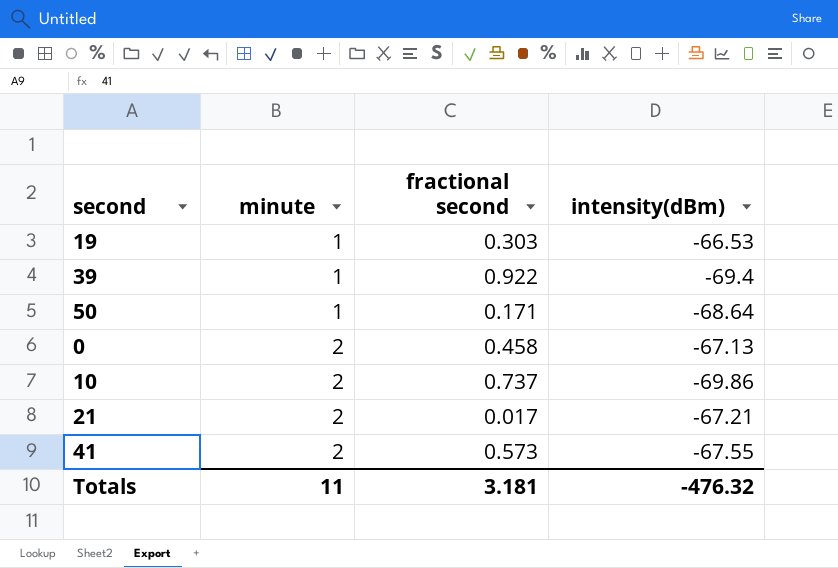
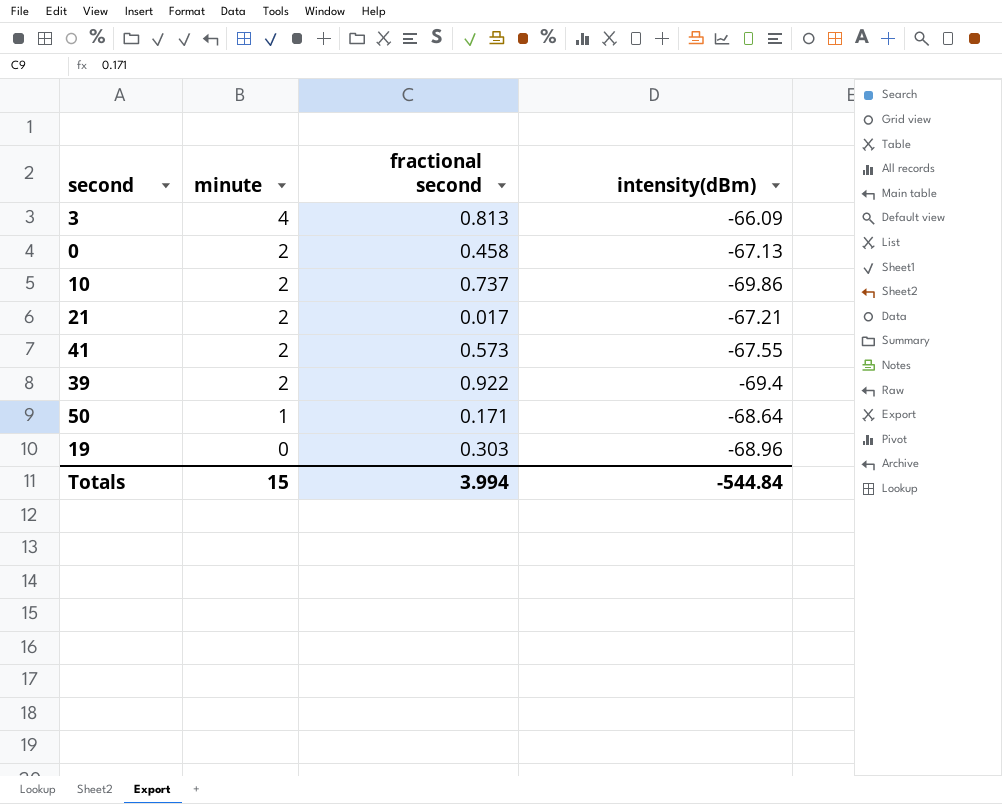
row order: minute ascending -> minute descending
row 3: none -> 4 | 0.813 | -66.09
39 | minute: 1 -> 2
19 | minute: 1 -> 0
19 | intensity(dBm): -66.53 -> -68.96
Totals | minute: 11 -> 15
Totals | fractional second: 3.181 -> 3.994
Totals | intensity(dBm): -476.32 -> -544.84

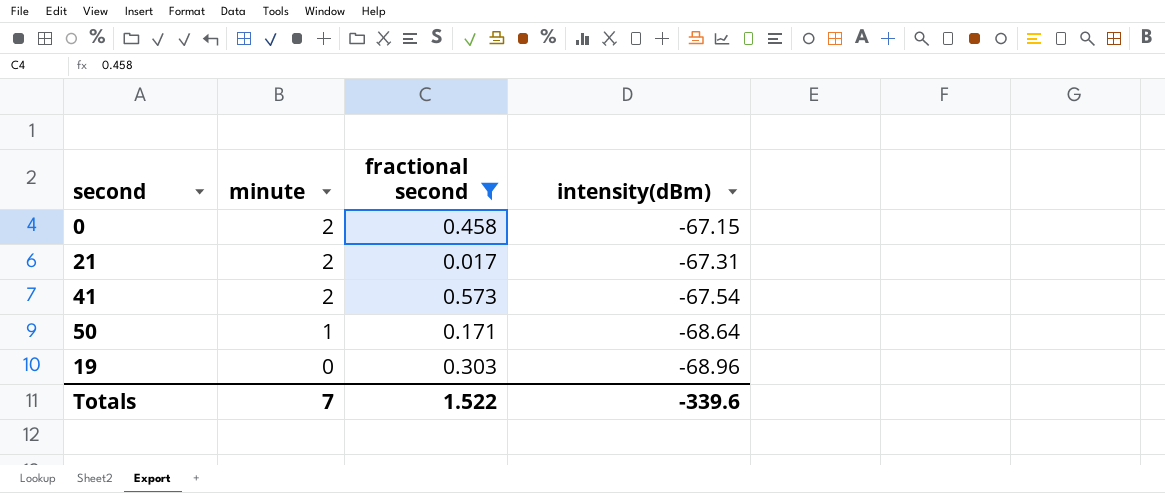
filter: none -> fractional second <= 0.573
0 | intensity(dBm): -67.13 -> -67.15
21 | intensity(dBm): -67.21 -> -67.31
41 | intensity(dBm): -67.55 -> -67.54
Totals | minute: 15 -> 7
Totals | fractional second: 3.994 -> 1.522
Totals | intensity(dBm): -544.84 -> -339.6

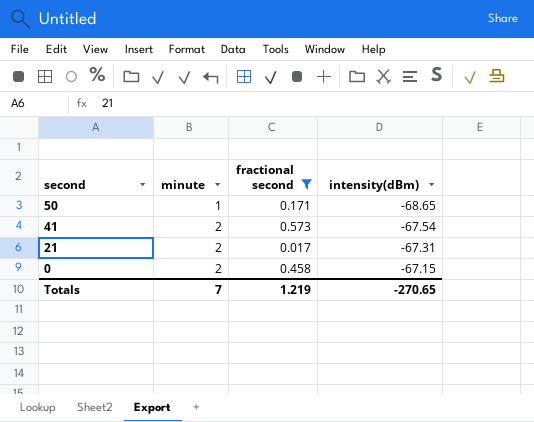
row order: minute descending -> second descending
row 19: 0 | 0.303 | -68.96 -> none
50 | intensity(dBm): -68.64 -> -68.65
Totals | fractional second: 1.522 -> 1.219
Totals | intensity(dBm): -339.6 -> -270.65

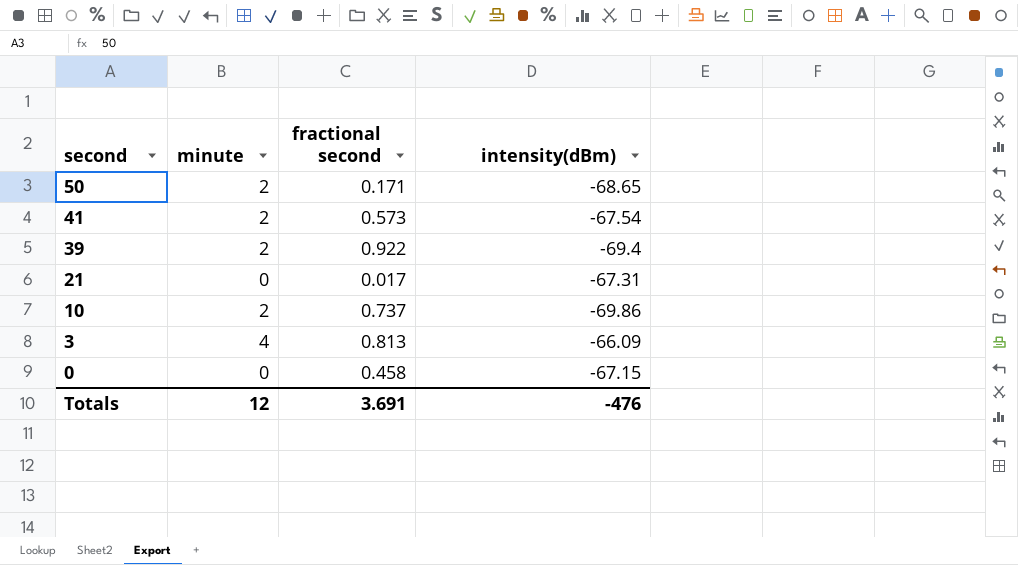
filter: fractional second <= 0.573 -> none
50 | minute: 1 -> 2
21 | minute: 2 -> 0
0 | minute: 2 -> 0
Totals | minute: 7 -> 12
Totals | fractional second: 1.219 -> 3.691
Totals | intensity(dBm): -270.65 -> -476

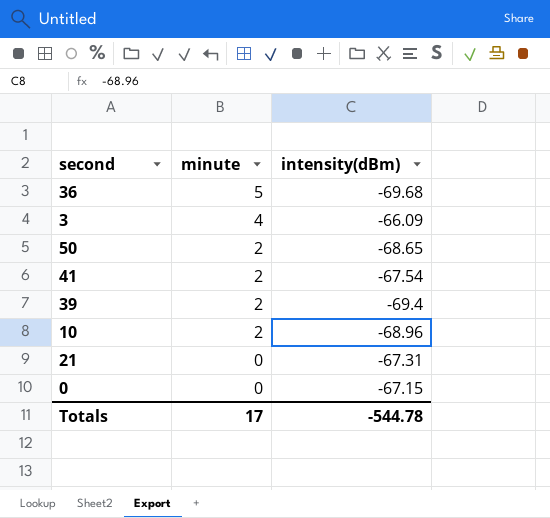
row order: second descending -> minute descending
column fractional second | position: 3 -> none
row 36: none -> 5 | -69.68
10 | intensity(dBm): -69.86 -> -68.96
Totals | minute: 12 -> 17
Totals | intensity(dBm): -476 -> -544.78

